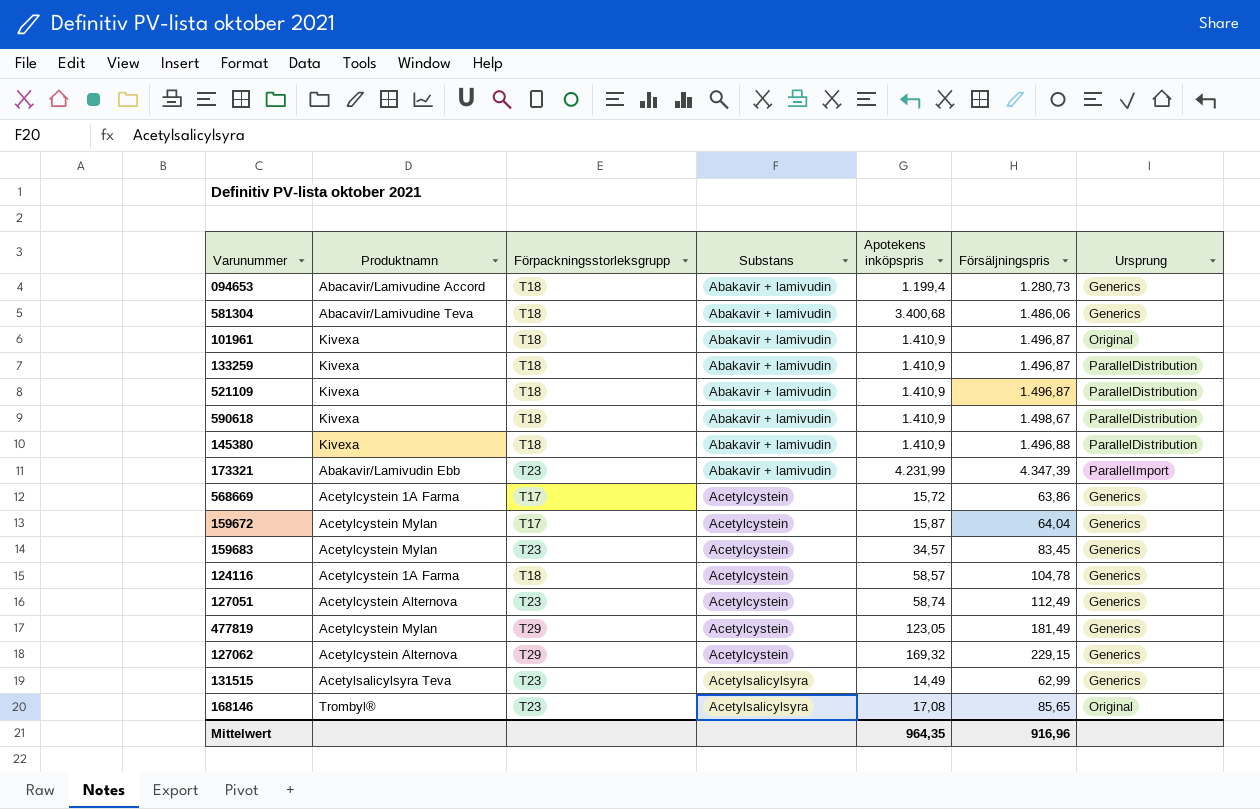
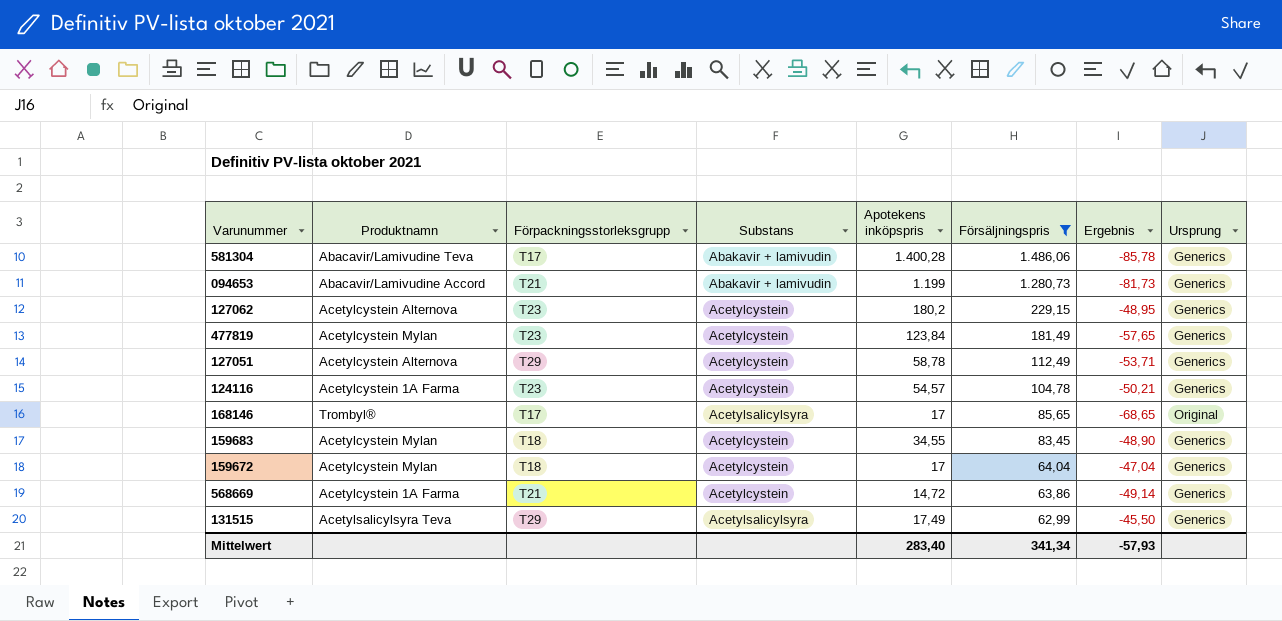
filter: none -> Försäljningspris <= 1.486,06
row order: Substans ascending -> Försäljningspris descending
column Ergebnis | formula: none -> [Apotekens inköpspris] - [Försäljningspris]
581304 | Förpackningsstorleksgrupp: T18 -> T17
581304 | Apotekens inköpspris: 3.400,68 -> 1.400,28
094653 | Förpackningsstorleksgrupp: T18 -> T21
094653 | Apotekens inköpspris: 1.199,4 -> 1.199
127062 | Förpackningsstorleksgrupp: T29 -> T23
127062 | Apotekens inköpspris: 169,32 -> 180,2
477819 | Förpackningsstorleksgrupp: T29 -> T23
477819 | Apotekens inköpspris: 123,05 -> 123,84
127051 | Förpackningsstorleksgrupp: T23 -> T29
127051 | Apotekens inköpspris: 58,74 -> 58,78
124116 | Förpackningsstorleksgrupp: T18 -> T23
124116 | Apotekens inköpspris: 58,57 -> 54,57
168146 | Förpackningsstorleksgrupp: T23 -> T17
168146 | Apotekens inköpspris: 17,08 -> 17
159683 | Förpackningsstorleksgrupp: T23 -> T18
159683 | Apotekens inköpspris: 34,57 -> 34,55
159672 | Förpackningsstorleksgrupp: T17 -> T18
159672 | Apotekens inköpspris: 15,87 -> 17
568669 | Förpackningsstorleksgrupp: T17 -> T21
568669 | Apotekens inköpspris: 15,72 -> 14,72
131515 | Förpackningsstorleksgrupp: T23 -> T29
131515 | Apotekens inköpspris: 14,49 -> 17,49
Mittelwert | Apotekens inköpspris: 964,35 -> 283,40
Mittelwert | Försäljningspris: 916,96 -> 341,34

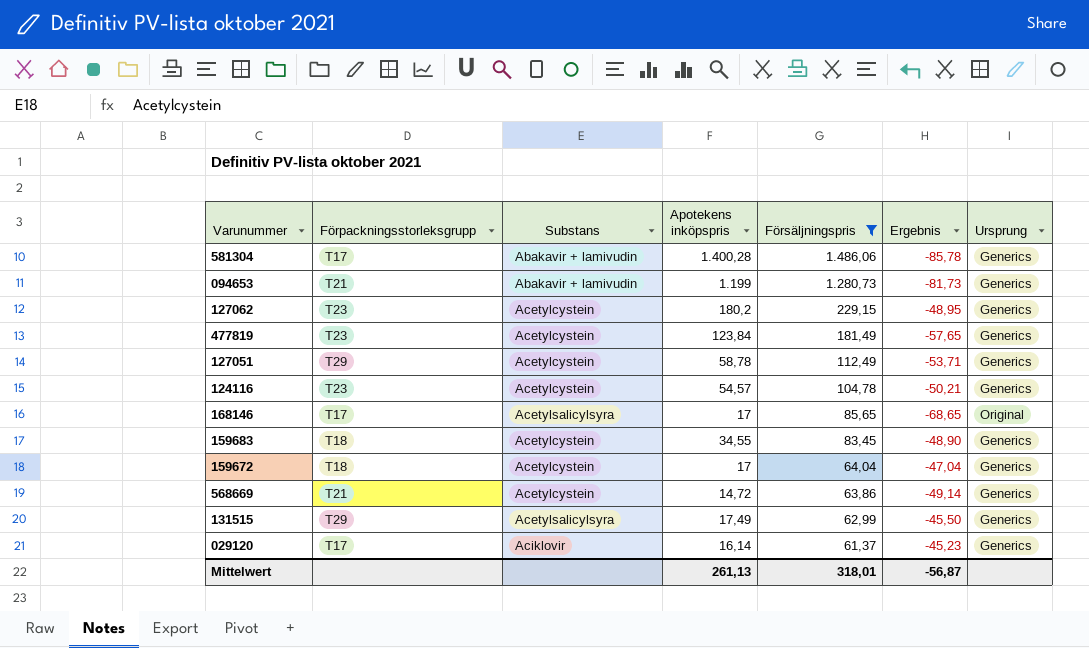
column Produktnamn | position: 2 -> none
row 029120: none -> T17 | Aciklovir | 16,14 | 61,37 | -45,23 | Generics
Mittelwert | Apotekens inköpspris: 283,40 -> 261,13
Mittelwert | Försäljningspris: 341,34 -> 318,01
Mittelwert | Ergebnis: -57,93 -> -56,87

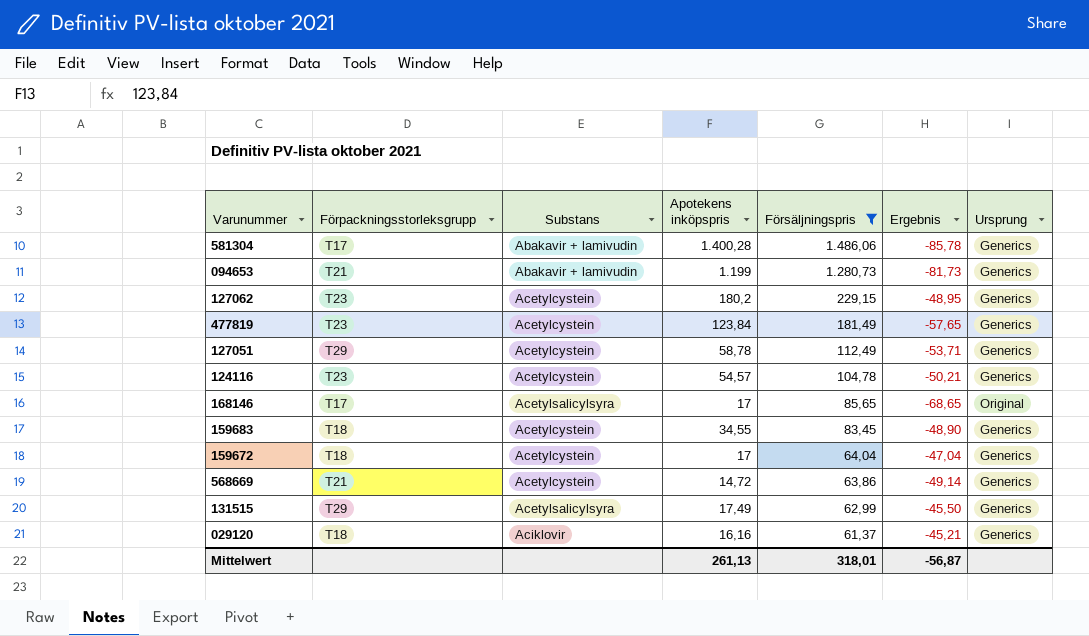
029120 | Förpackningsstorleksgrupp: T17 -> T18
029120 | Apotekens inköpspris: 16,14 -> 16,16
029120 | Ergebnis: -45,23 -> -45,21

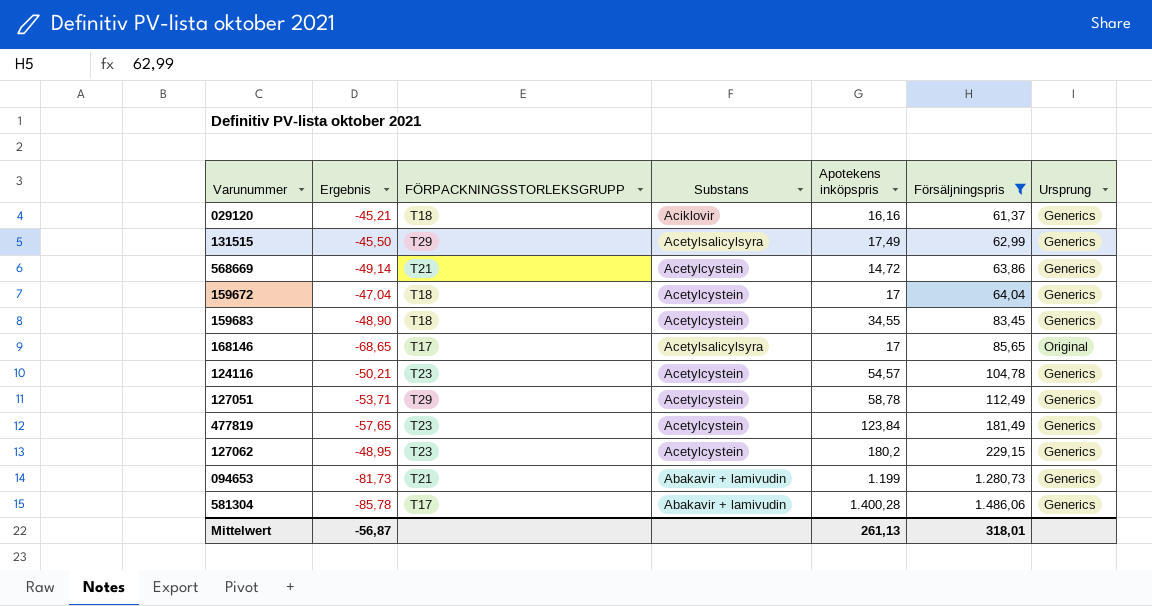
row order: Försäljningspris descending -> Försäljningspris ascending
column Ergebnis | position: 6 -> 2
column name: Förpackningsstorleksgrupp -> FÖRPACKNINGSSTORLEKSGRUPP

